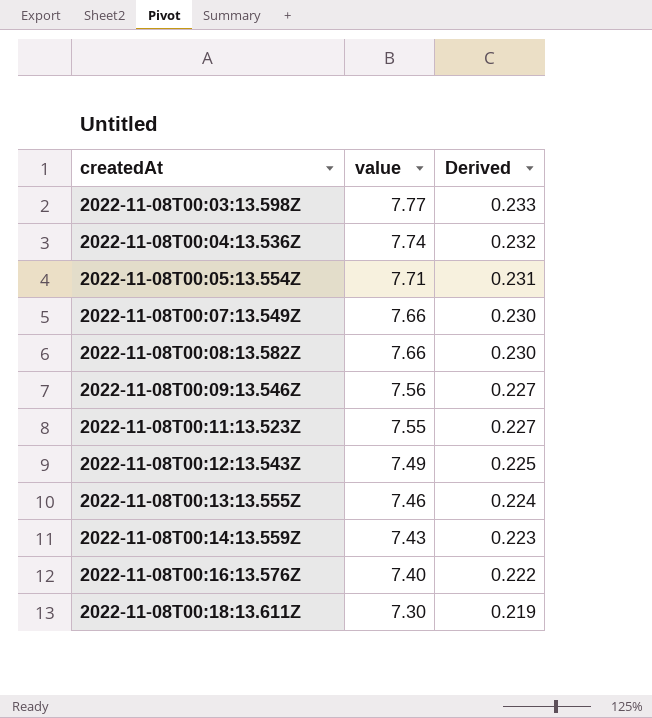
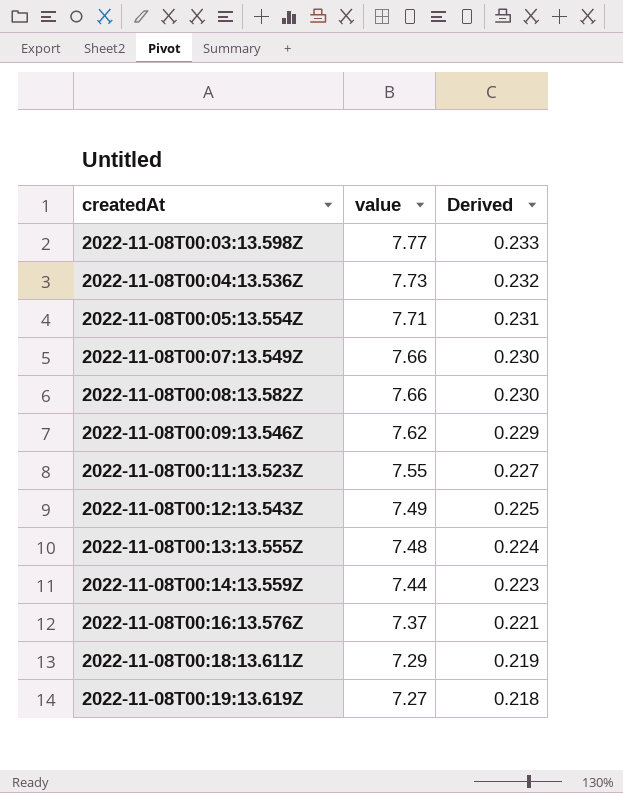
2022-11-08T00:04:13.536Z | value: 7.74 -> 7.73
2022-11-08T00:09:13.546Z | value: 7.56 -> 7.62
2022-11-08T00:09:13.546Z | Derived: 0.227 -> 0.229
2022-11-08T00:13:13.555Z | value: 7.46 -> 7.48
2022-11-08T00:14:13.559Z | value: 7.43 -> 7.44
2022-11-08T00:16:13.576Z | value: 7.40 -> 7.37
2022-11-08T00:16:13.576Z | Derived: 0.222 -> 0.221
2022-11-08T00:18:13.611Z | value: 7.30 -> 7.29
row 2022-11-08T00:19:13.619Z: none -> 7.27 | 0.218

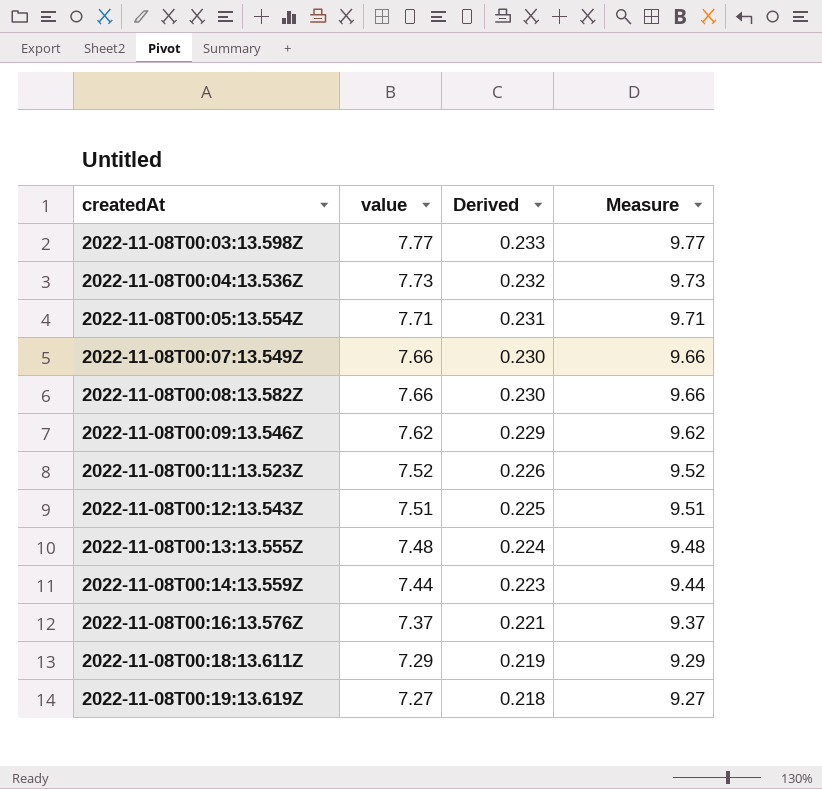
column Measure | formula: none -> [value] + 2
2022-11-08T00:11:13.523Z | value: 7.55 -> 7.52
2022-11-08T00:11:13.523Z | Derived: 0.227 -> 0.226
2022-11-08T00:12:13.543Z | value: 7.49 -> 7.51

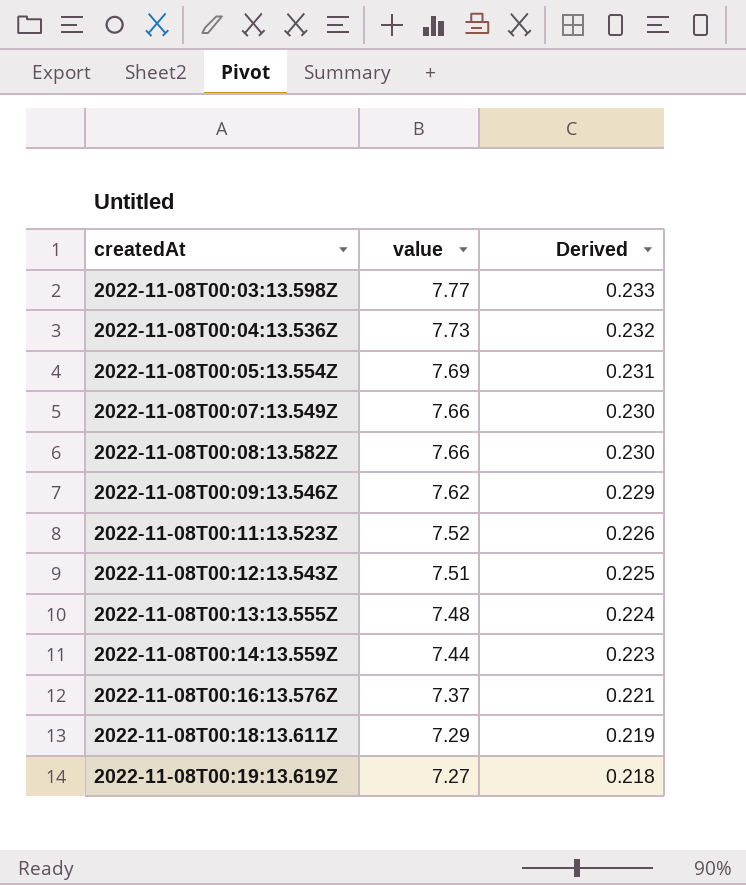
column Measure | formula: [value] + 2 -> none
2022-11-08T00:05:13.554Z | value: 7.71 -> 7.69

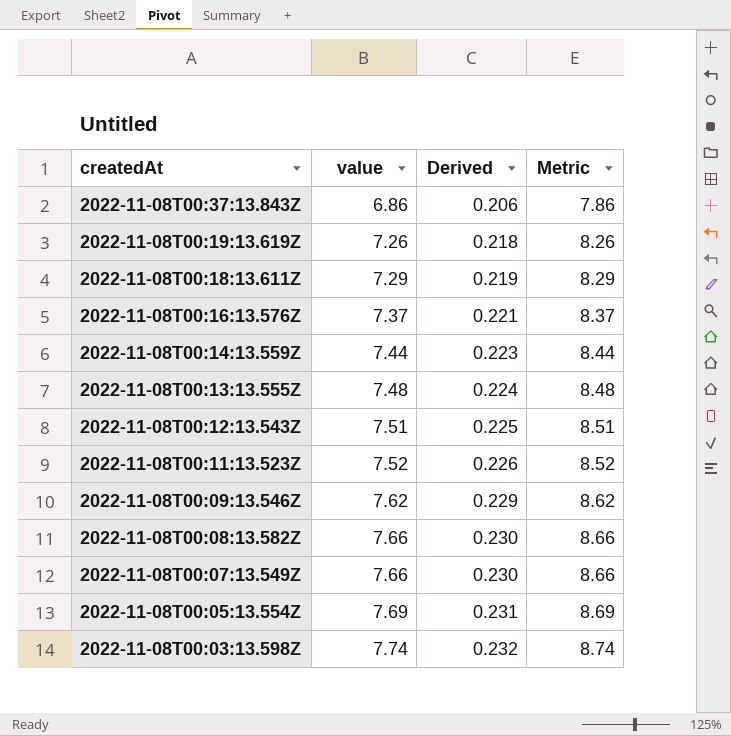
row order: createdAt ascending -> createdAt descending
column Metric | formula: none -> [value] + 1
row 2022-11-08T00:04:13.536Z: 7.73 | 0.232 -> none
row 2022-11-08T00:37:13.843Z: none -> 6.86 | 0.206 | 7.86
2022-11-08T00:19:13.619Z | value: 7.27 -> 7.26
2022-11-08T00:03:13.598Z | value: 7.77 -> 7.74
2022-11-08T00:03:13.598Z | Derived: 0.233 -> 0.232

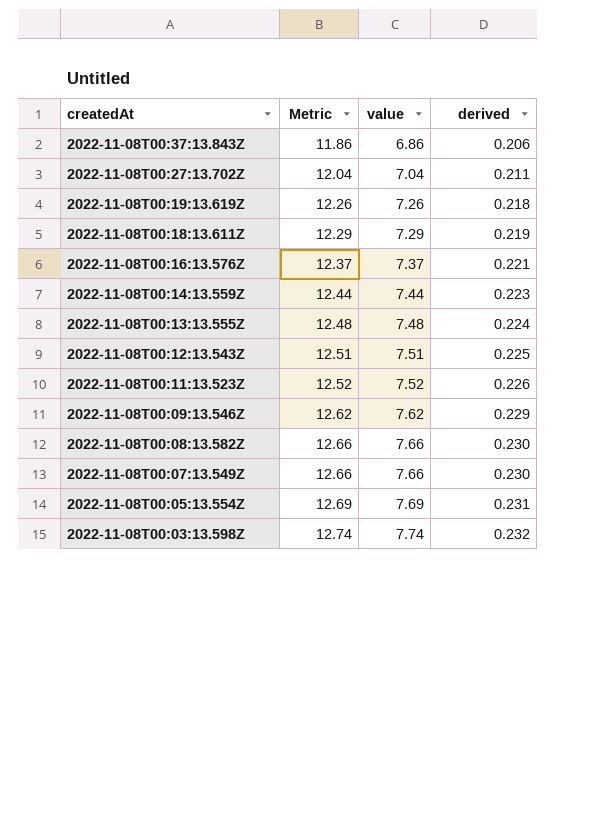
column Metric | formula: [value] + 1 -> [value] + 5
column Metric | position: 4 -> 2
column name: Derived -> derived
row 2022-11-08T00:27:13.702Z: none -> 12.04 | 7.04 | 0.211

